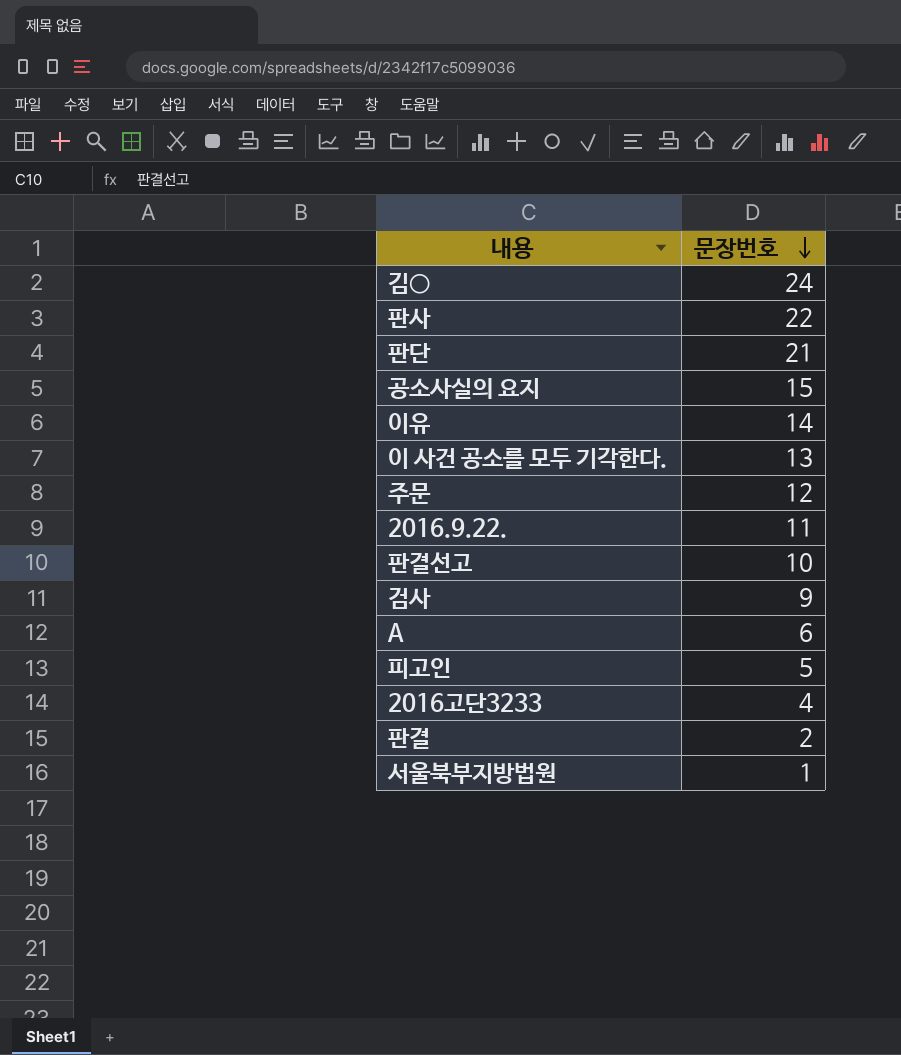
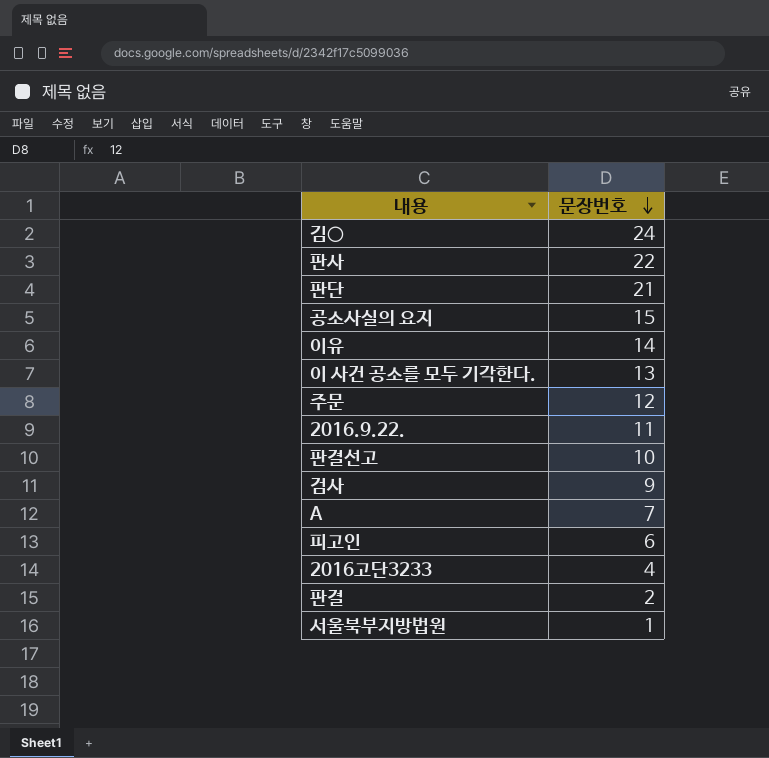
A | 문장번호: 6 -> 7
피고인 | 문장번호: 5 -> 6

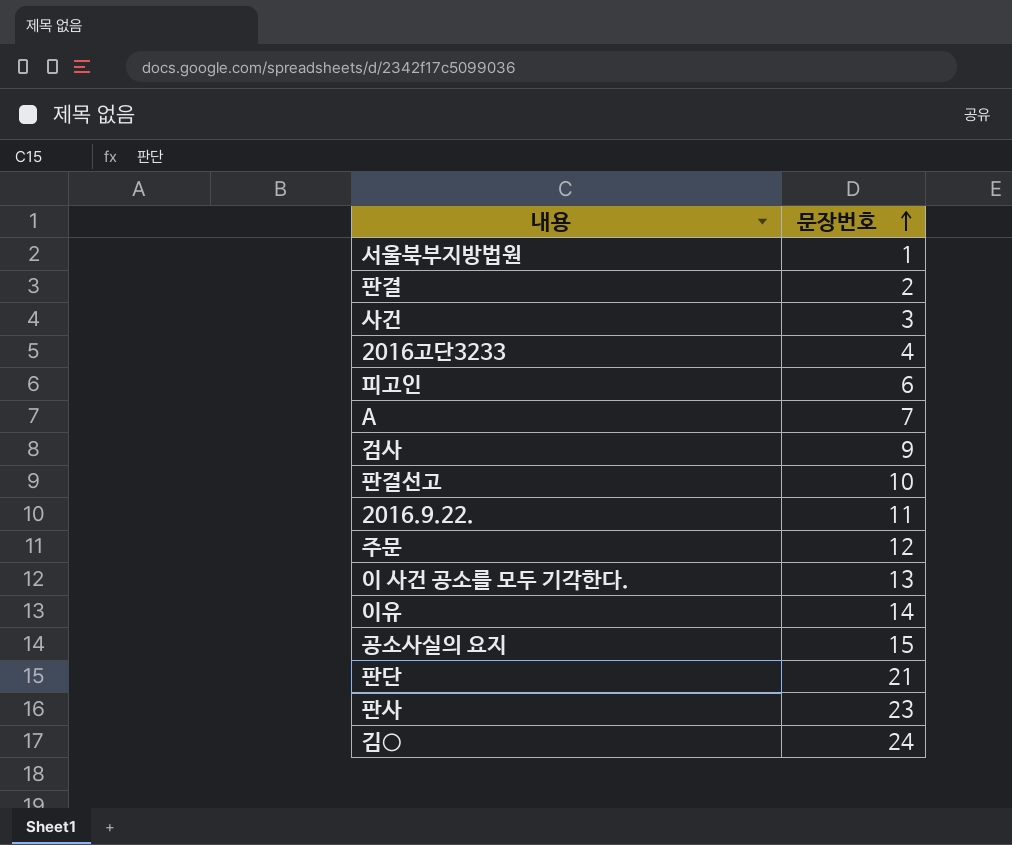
row order: 문장번호 descending -> 문장번호 ascending
row 사건: none -> 3
판사 | 문장번호: 22 -> 23

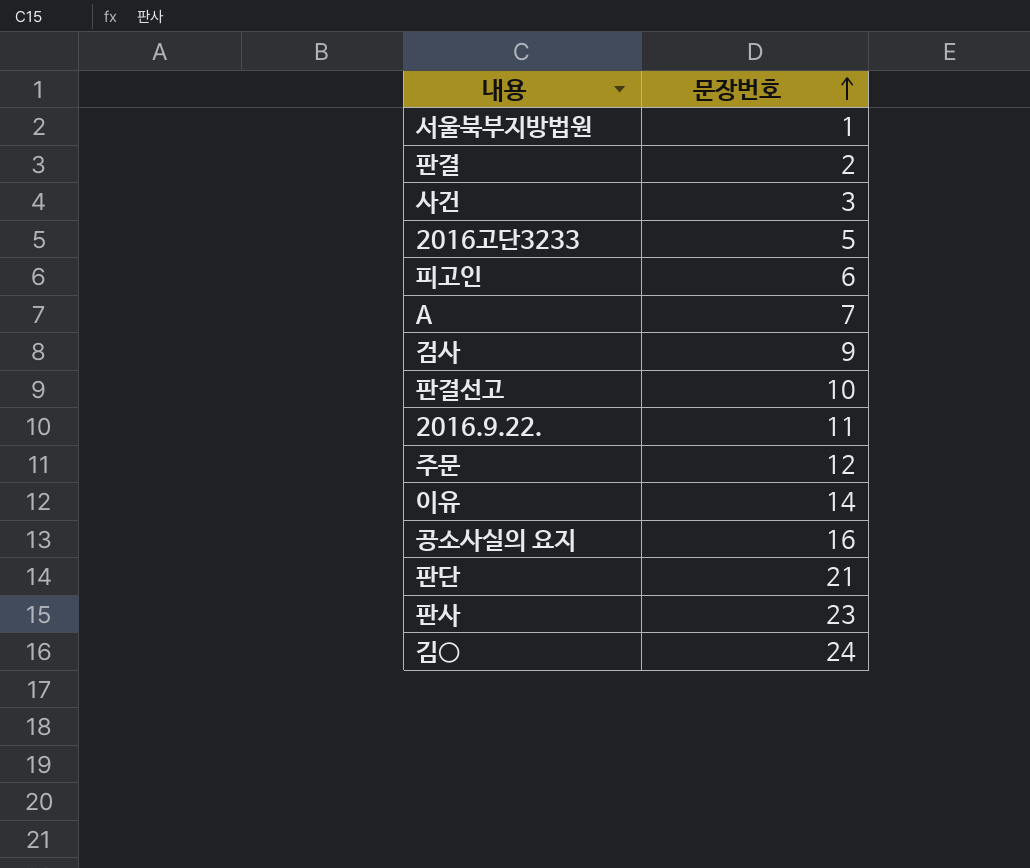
row 이 사건 공소를 모두 기각한다.: 13 -> none
2016고단3233 | 문장번호: 4 -> 5
공소사실의 요지 | 문장번호: 15 -> 16

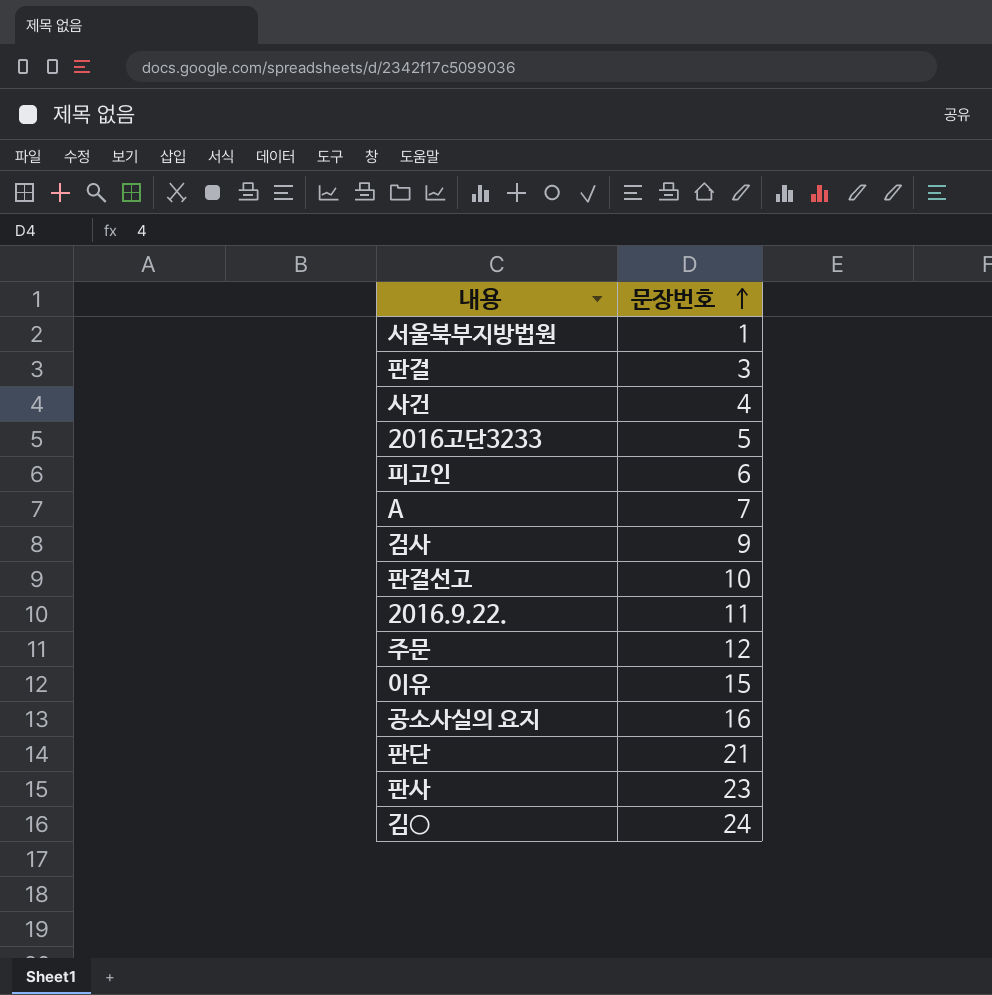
판결 | 문장번호: 2 -> 3
사건 | 문장번호: 3 -> 4
이유 | 문장번호: 14 -> 15

